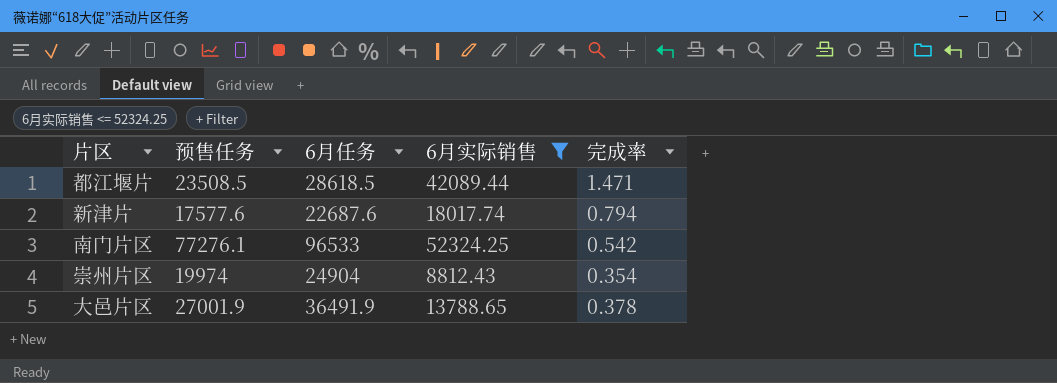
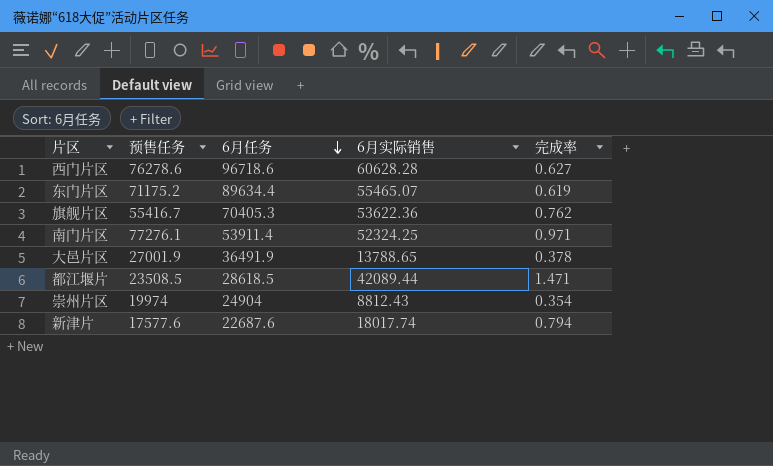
filter: 6月实际销售 <= 52324.25 -> none
row order: none -> 6月任务 descending
南门片区 | 6月任务: 96533 -> 53911.4
南门片区 | 完成率: 0.542 -> 0.971

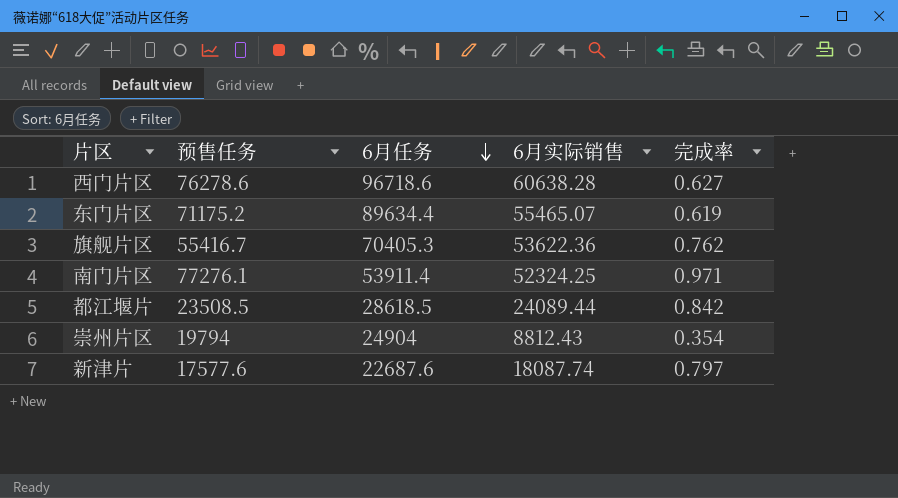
row 大邑片区: 27001.9 | 36491.9 | 13788.65 | 0.378 -> none
西门片区 | 6月实际销售: 60628.28 -> 60638.28
都江堰片 | 6月实际销售: 42089.44 -> 24089.44
都江堰片 | 完成率: 1.471 -> 0.842
崇州片区 | 预售任务: 19974 -> 19794
新津片 | 6月实际销售: 18017.74 -> 18087.74
新津片 | 完成率: 0.794 -> 0.797

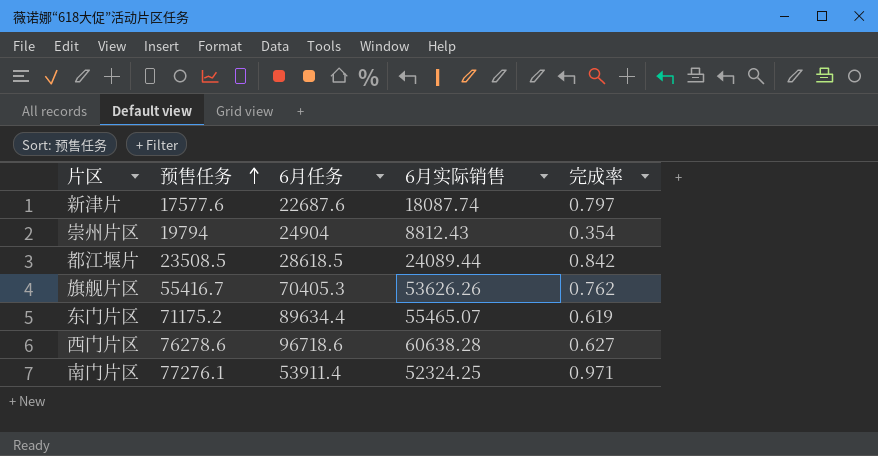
row order: 6月任务 descending -> 预售任务 ascending
旗舰片区 | 6月实际销售: 53622.36 -> 53626.26

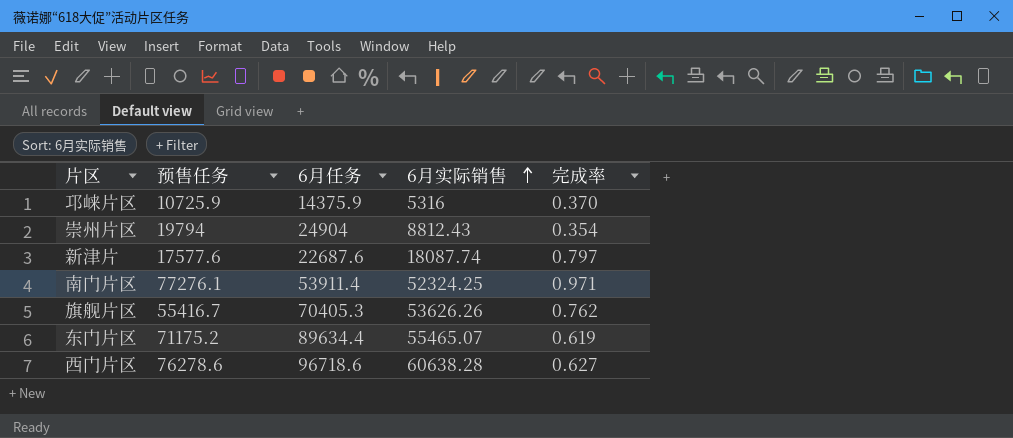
row order: 预售任务 ascending -> 6月实际销售 ascending
row 都江堰片: 23508.5 | 28618.5 | 24089.44 | 0.842 -> none
row 邛崃片区: none -> 10725.9 | 14375.9 | 5316 | 0.370

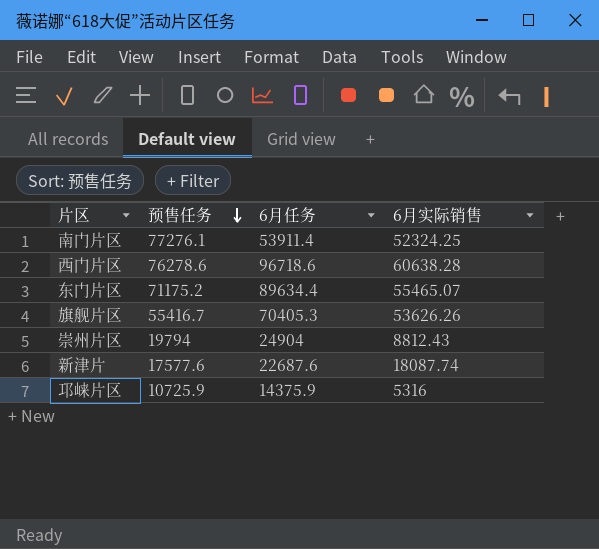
row order: 6月实际销售 ascending -> 预售任务 descending
column 完成率 | formula: [6月实际销售] / [6月任务] -> none

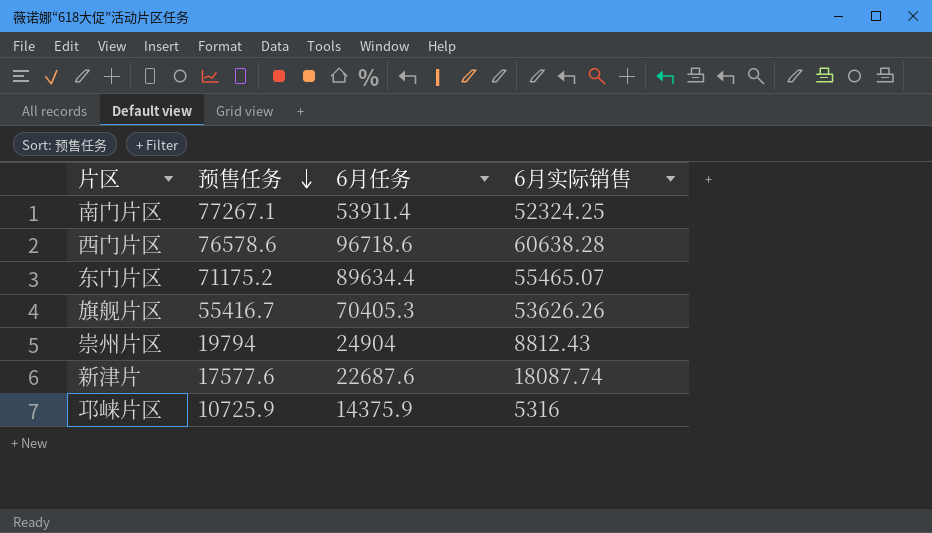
南门片区 | 预售任务: 77276.1 -> 77267.1
西门片区 | 预售任务: 76278.6 -> 76578.6

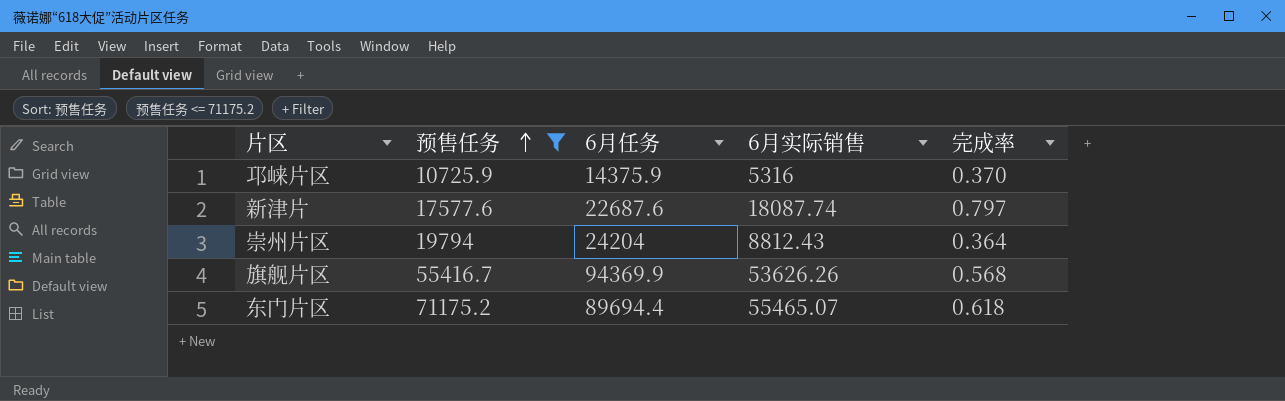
filter: none -> 预售任务 <= 71175.2
row order: 预售任务 descending -> 预售任务 ascending
column 完成率 | formula: none -> [6月实际销售] / [6月任务]
崇州片区 | 6月任务: 24904 -> 24204
旗舰片区 | 6月任务: 70405.3 -> 94369.9
东门片区 | 6月任务: 89634.4 -> 89694.4

